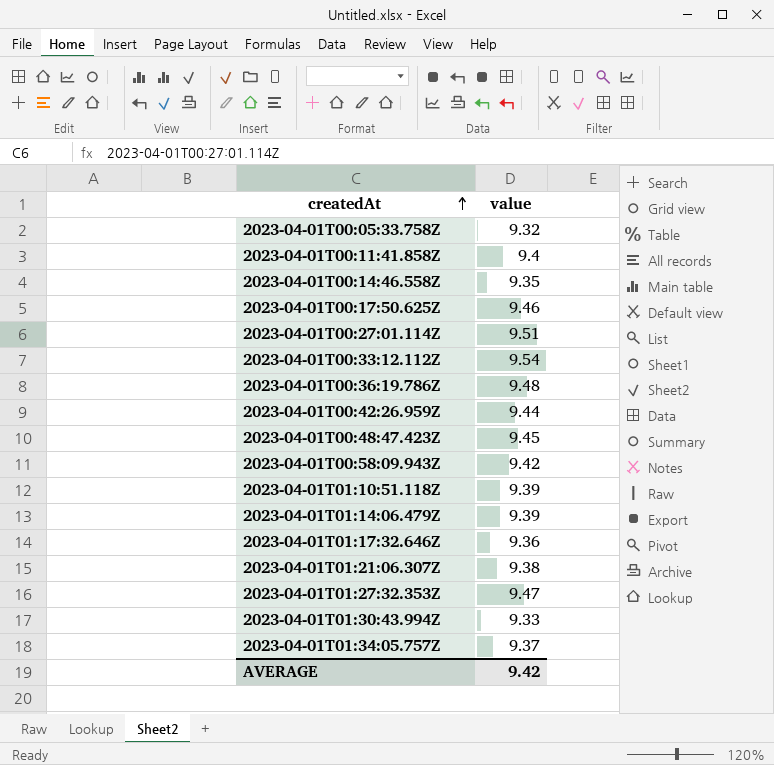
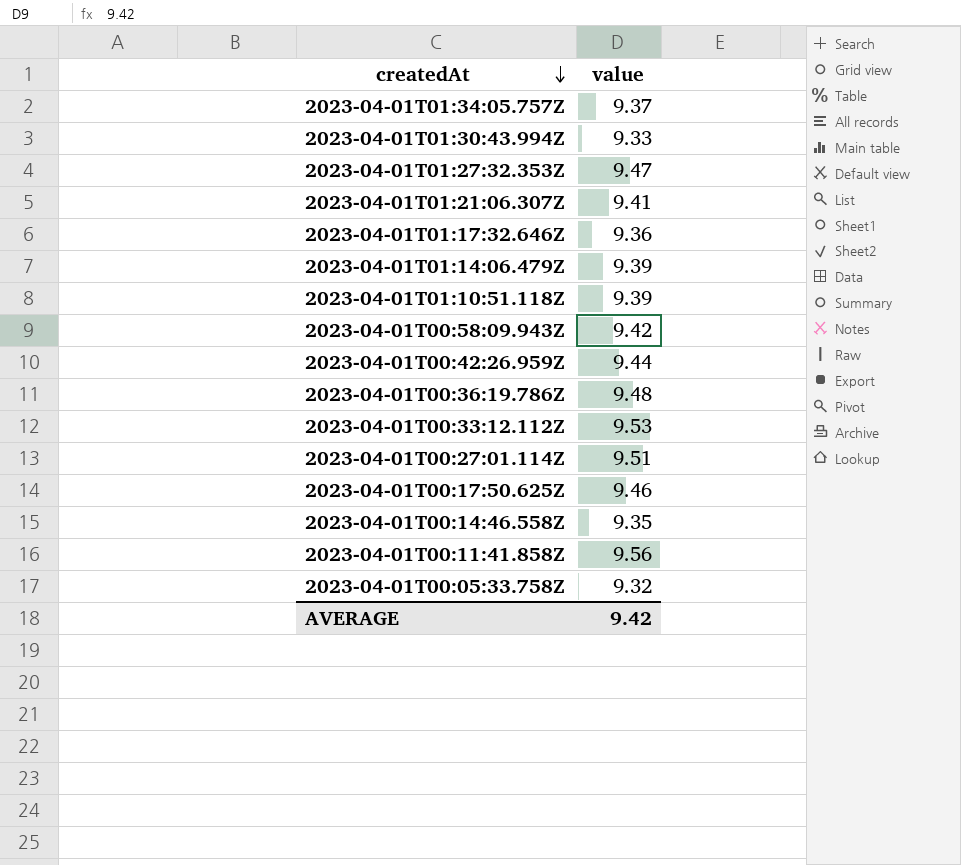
row order: createdAt ascending -> createdAt descending
row 2023-04-01T00:48:47.423Z: 9.45 -> none
2023-04-01T01:21:06.307Z | value: 9.38 -> 9.41
2023-04-01T00:33:12.112Z | value: 9.54 -> 9.53
2023-04-01T00:11:41.858Z | value: 9.4 -> 9.56

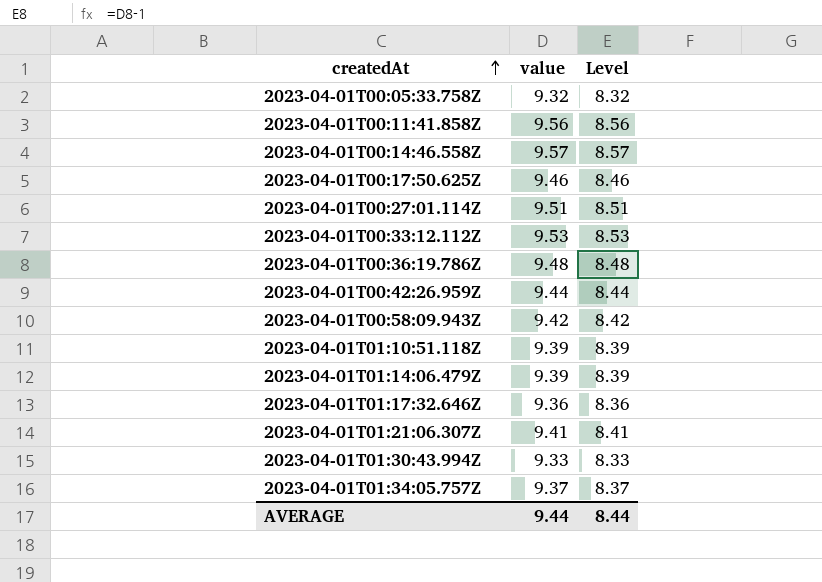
row order: createdAt descending -> createdAt ascending
column Level | formula: none -> [value] - 1
row 2023-04-01T01:27:32.353Z: 9.47 -> none
2023-04-01T00:14:46.558Z | value: 9.35 -> 9.57
AVERAGE | value: 9.42 -> 9.44

